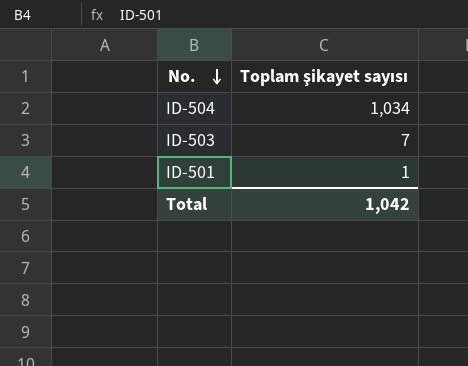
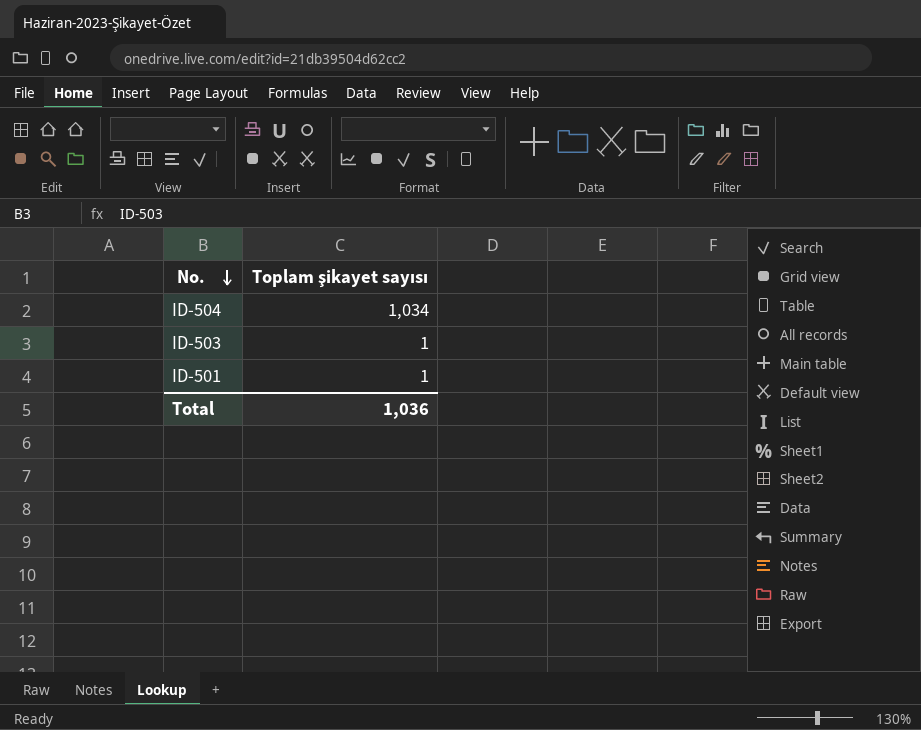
ID-503 | Toplam şikayet sayısı: 7 -> 1
Total | Toplam şikayet sayısı: 1,042 -> 1,036

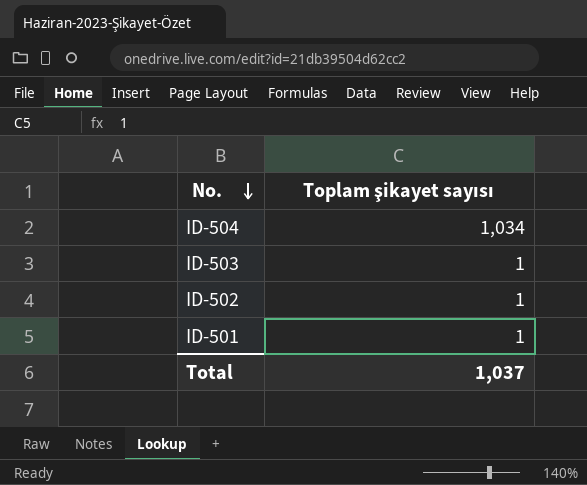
row ID-502: none -> 1
Total | Toplam şikayet sayısı: 1,036 -> 1,037

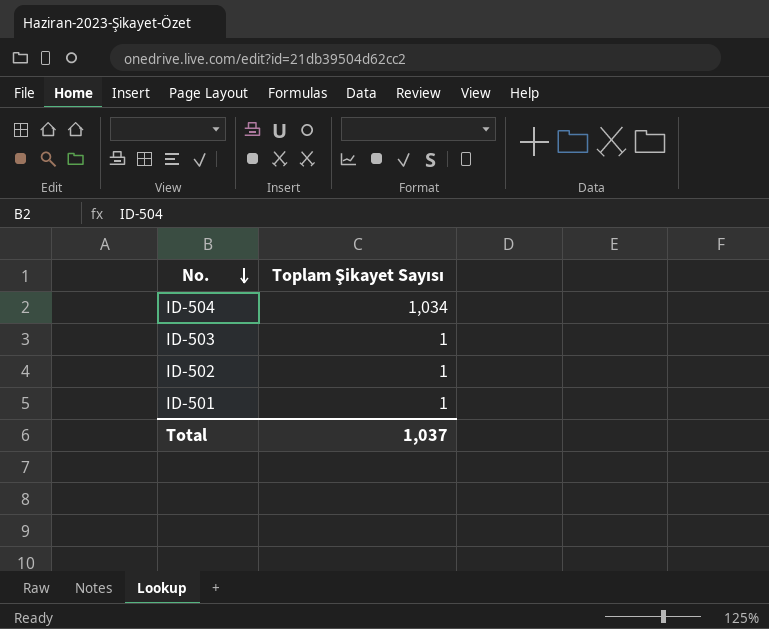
column name: Toplam şikayet sayısı -> Toplam Şikayet Sayısı

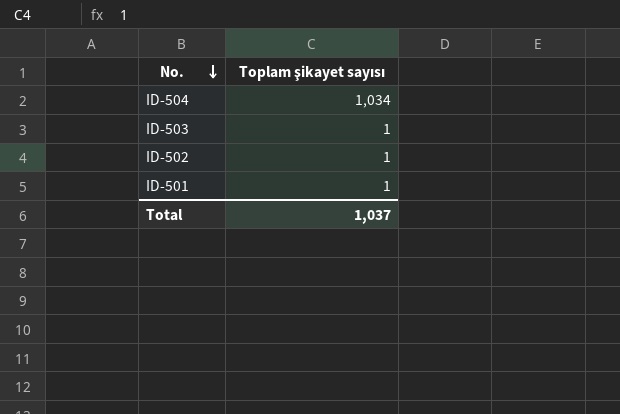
column name: Toplam Şikayet Sayısı -> Toplam şikayet sayısı

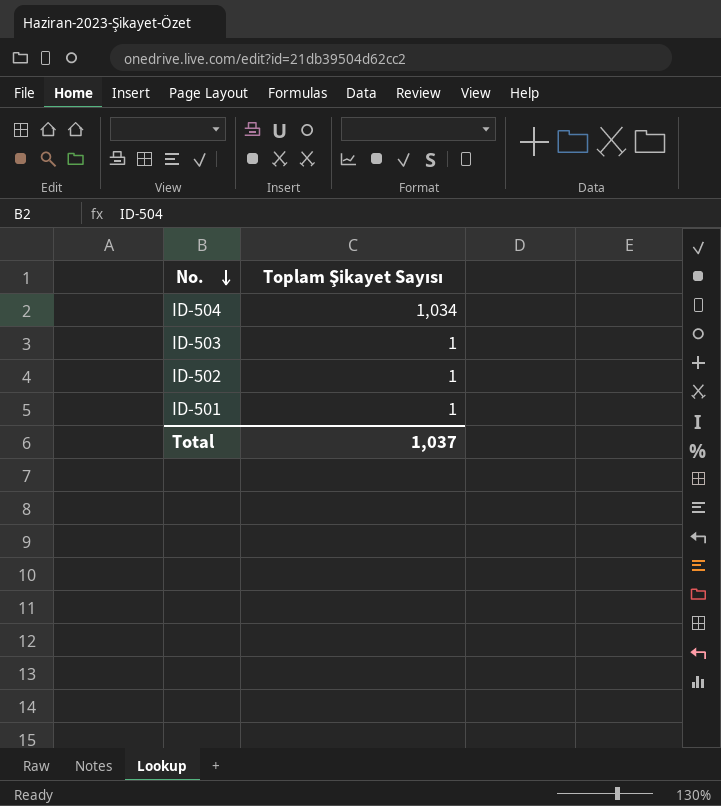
column name: Toplam şikayet sayısı -> Toplam Şikayet Sayısı

